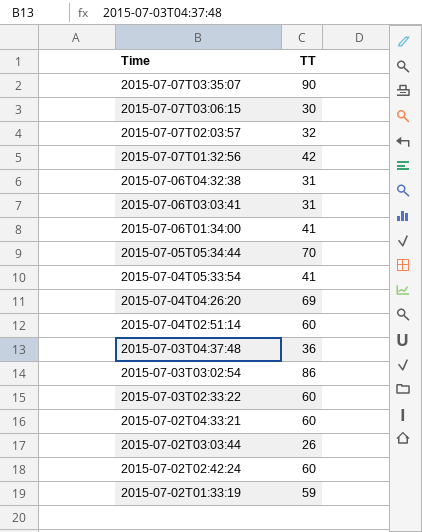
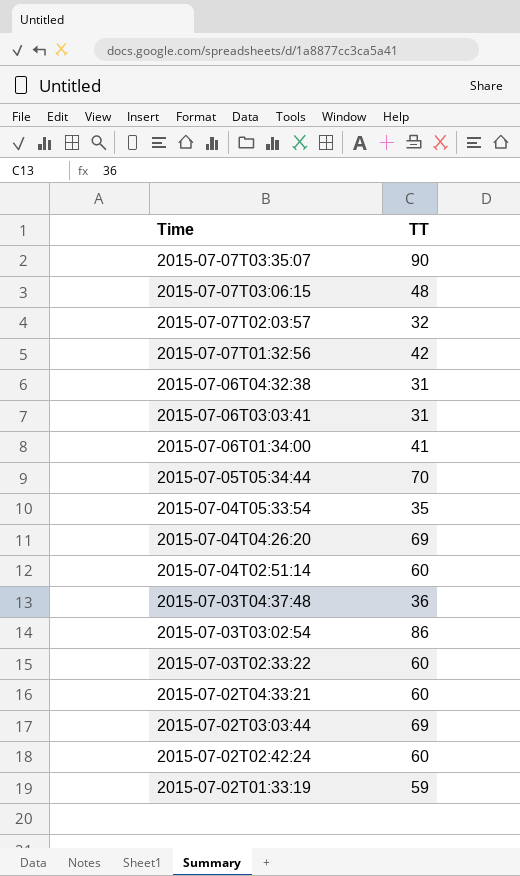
2015-07-07T03:06:15 | TT: 30 -> 48
2015-07-04T05:33:54 | TT: 41 -> 35
2015-07-02T03:03:44 | TT: 26 -> 69

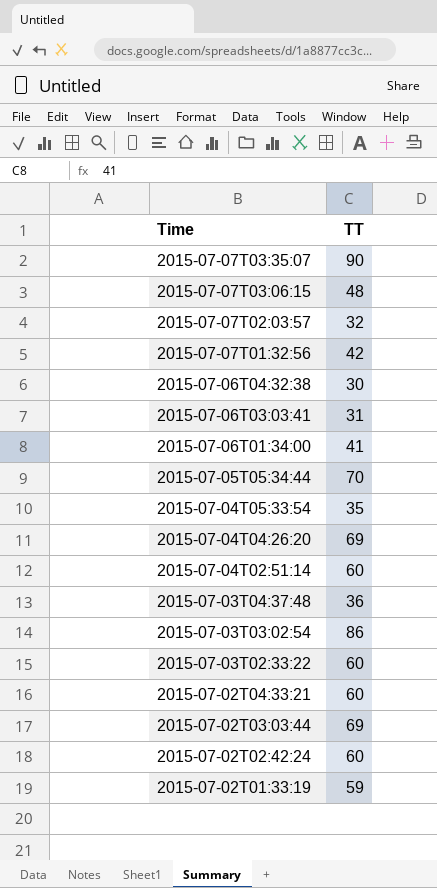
2015-07-06T04:32:38 | TT: 31 -> 30

